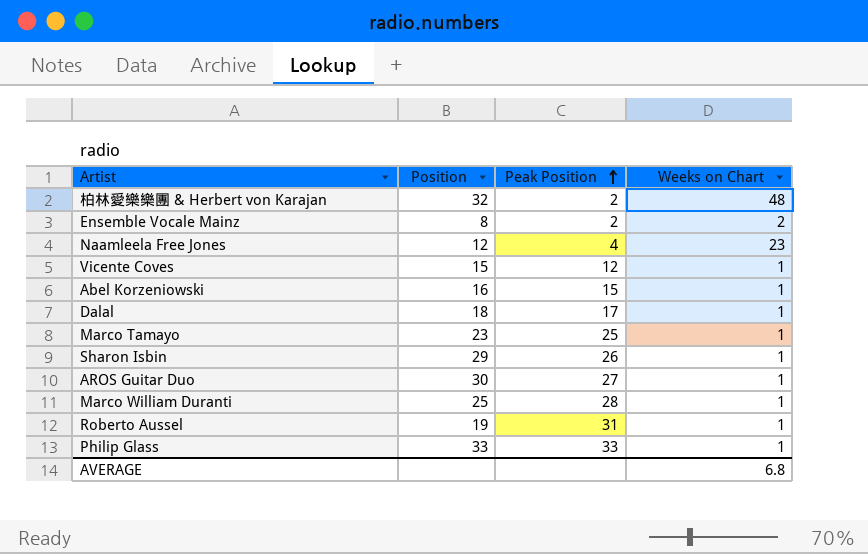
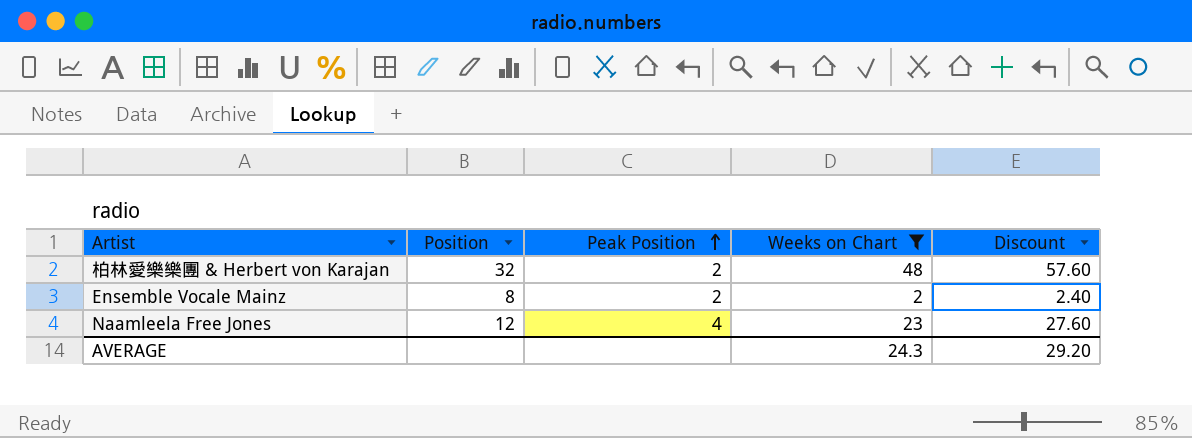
filter: none -> Weeks on Chart != 1
column Discount | formula: none -> [Weeks on Chart] * 1.2
AVERAGE | Weeks on Chart: 6.8 -> 24.3

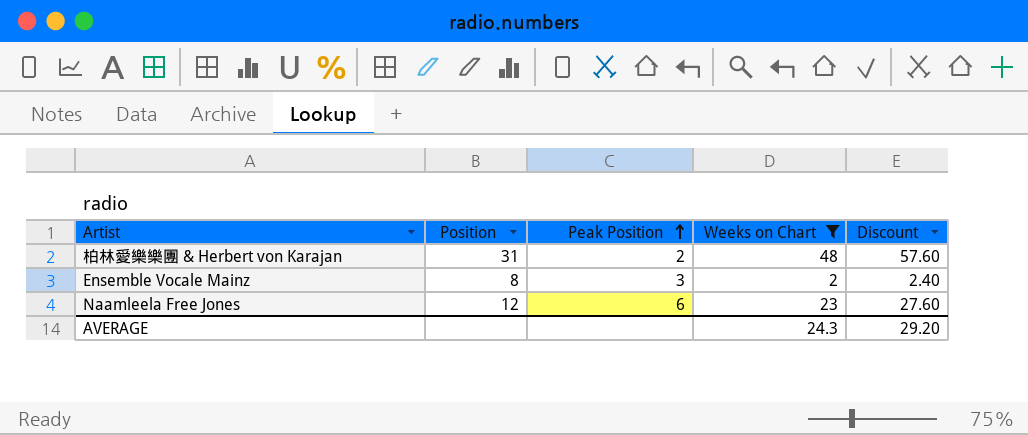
柏林愛樂樂團 & Herbert von Karajan | Position: 32 -> 31
Ensemble Vocale Mainz | Peak Position: 2 -> 3
Naamleela Free Jones | Peak Position: 4 -> 6

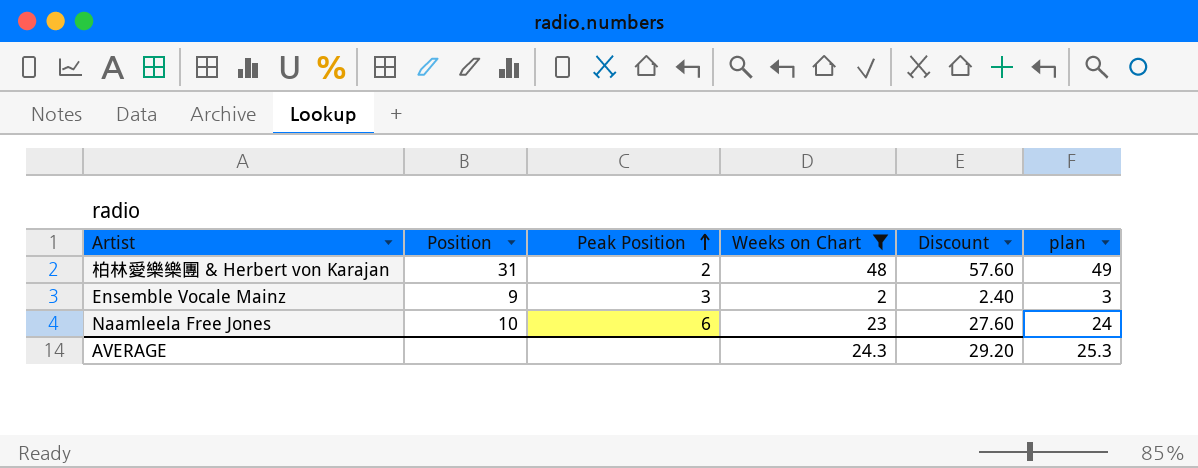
column plan | formula: none -> [Weeks on Chart] + 1
Ensemble Vocale Mainz | Position: 8 -> 9
Naamleela Free Jones | Position: 12 -> 10

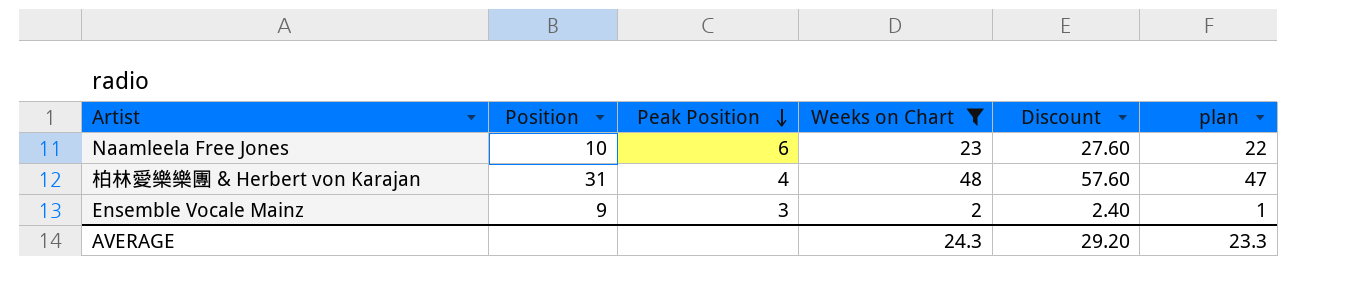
row order: Peak Position ascending -> Peak Position descending
column plan | formula: [Weeks on Chart] + 1 -> [Weeks on Chart] - 1
柏林愛樂樂團 & Herbert von Karajan | Peak Position: 2 -> 4
AVERAGE | plan: 25.3 -> 23.3

